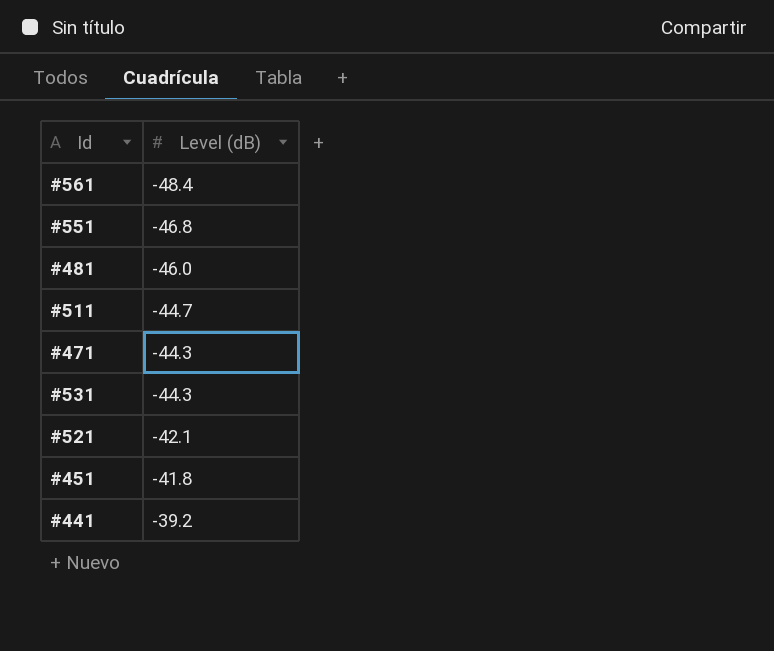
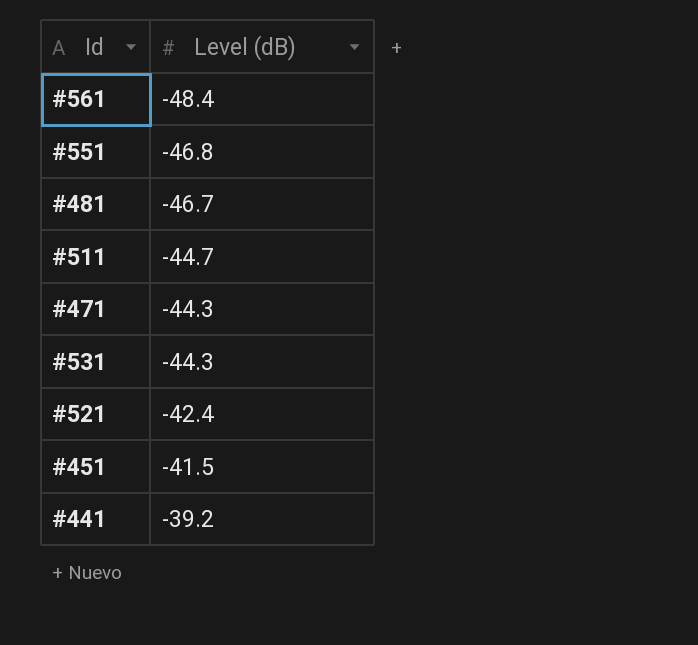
#481 | Level (dB): -46.0 -> -46.7
#521 | Level (dB): -42.1 -> -42.4
#451 | Level (dB): -41.8 -> -41.5

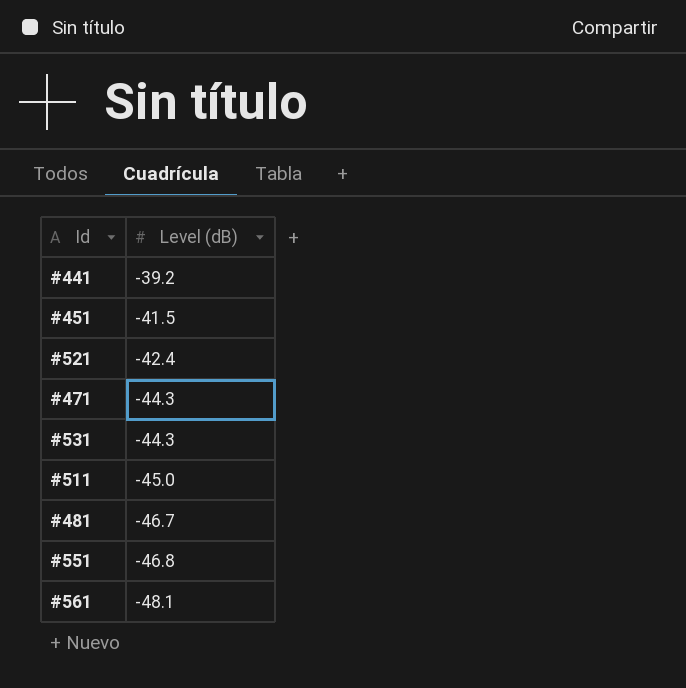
row order: Level (dB) ascending -> Level (dB) descending
#511 | Level (dB): -44.7 -> -45.0
#561 | Level (dB): -48.4 -> -48.1

